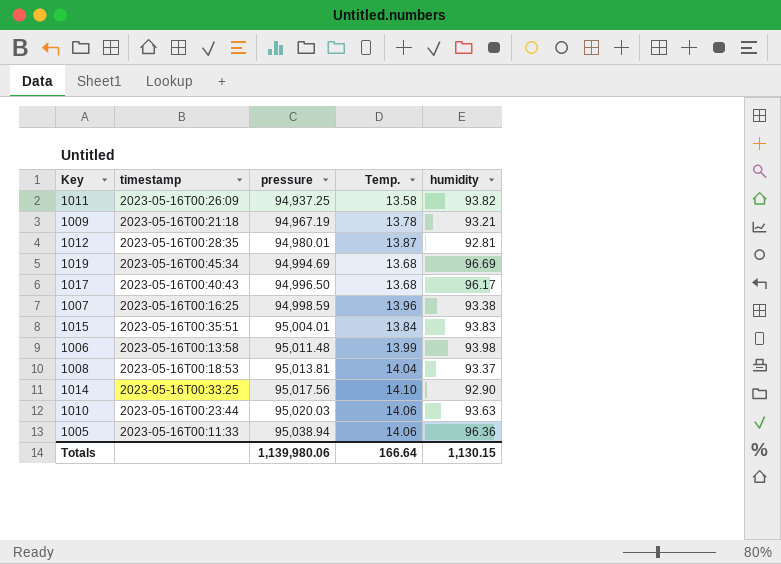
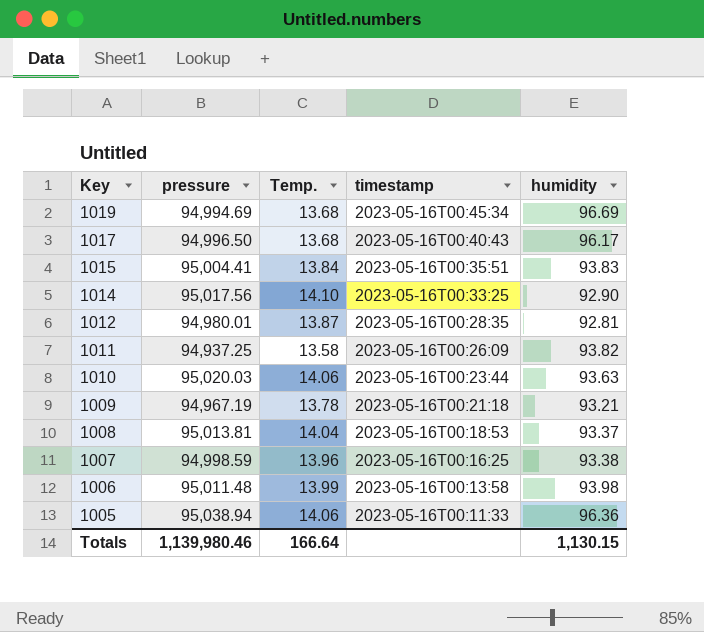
row order: pressure ascending -> Key descending
column timestamp | position: 2 -> 4
1015 | pressure: 95,004.01 -> 95,004.41
Totals | pressure: 1,139,980.06 -> 1,139,980.46

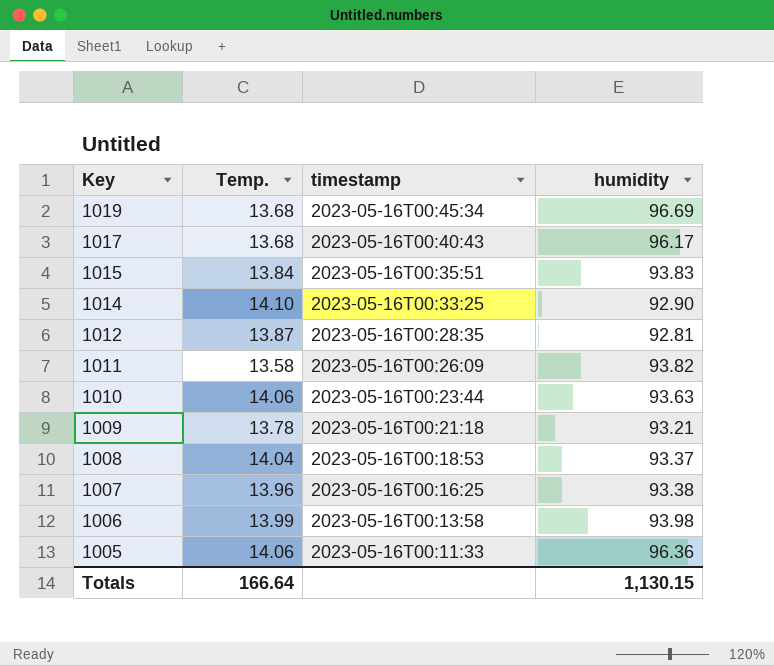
column pressure | position: 2 -> none

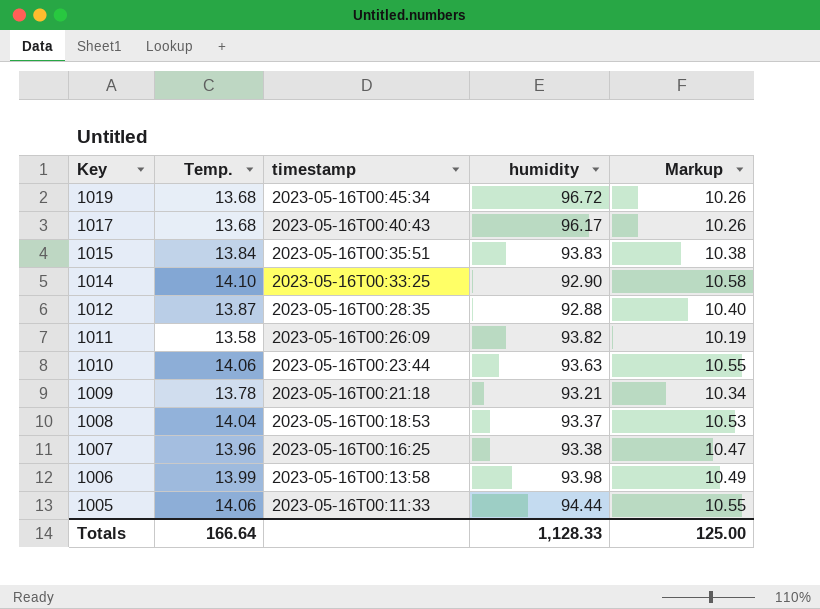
column Markup | formula: none -> [Temp.] * 0.75
1019 | humidity: 96.69 -> 96.72
1012 | humidity: 92.81 -> 92.88
1005 | humidity: 96.36 -> 94.44
Totals | humidity: 1,130.15 -> 1,128.33

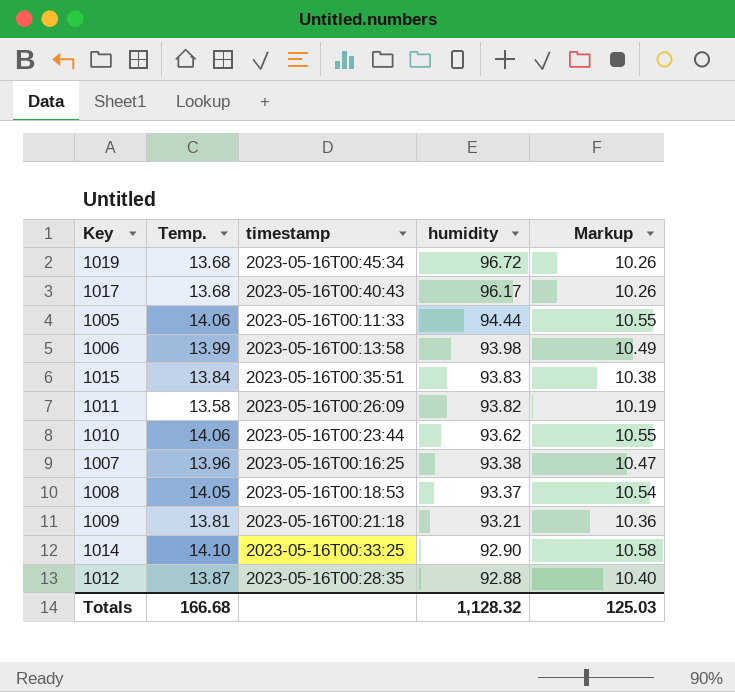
row order: Key descending -> humidity descending
1010 | humidity: 93.63 -> 93.62
1008 | Temp.: 14.04 -> 14.05
1008 | Markup: 10.53 -> 10.54
1009 | Temp.: 13.78 -> 13.81
1009 | Markup: 10.34 -> 10.36
Totals | Temp.: 166.64 -> 166.68
Totals | humidity: 1,128.33 -> 1,128.32
Totals | Markup: 125.00 -> 125.03

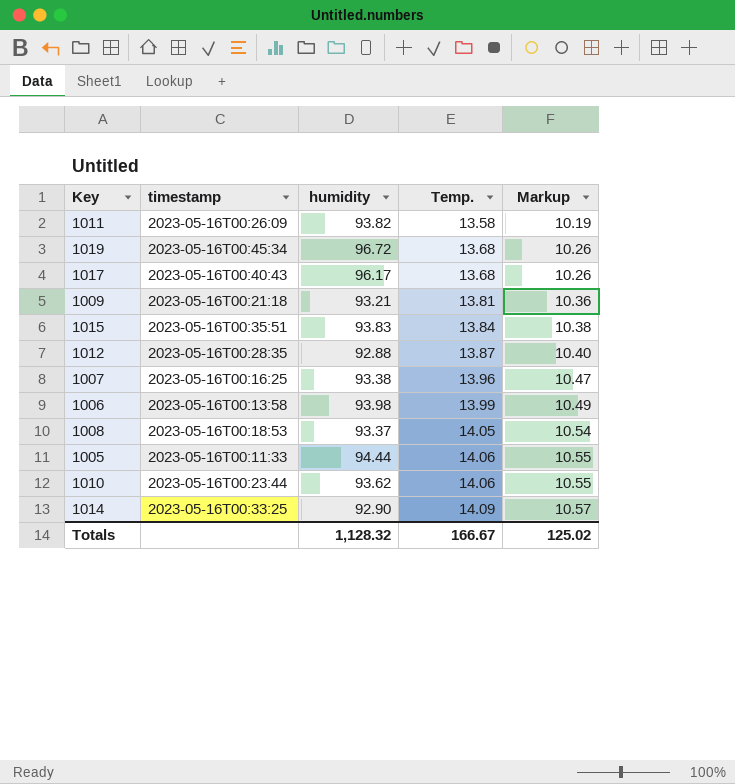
row order: humidity descending -> Temp. ascending
column Temp. | position: 2 -> 4
1014 | Temp.: 14.10 -> 14.09
1014 | Markup: 10.58 -> 10.57
Totals | Temp.: 166.68 -> 166.67
Totals | Markup: 125.03 -> 125.02

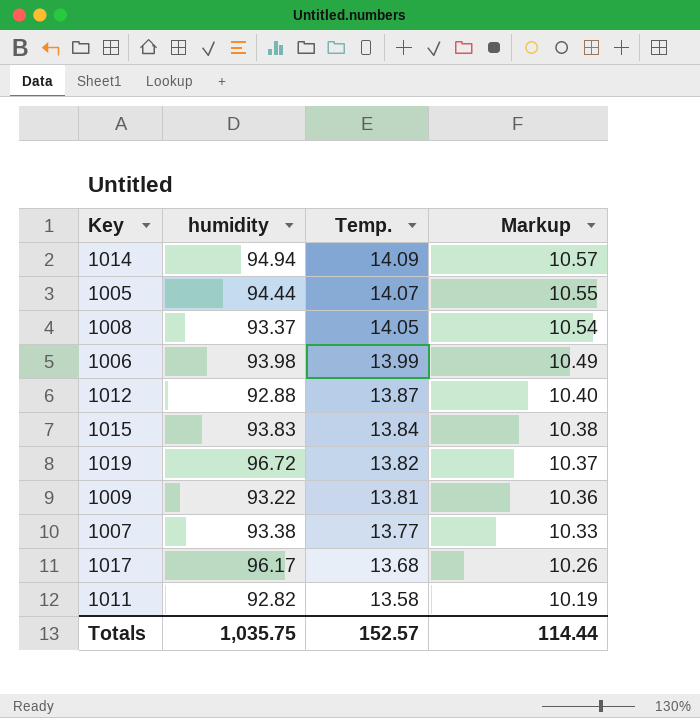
row order: Temp. ascending -> Temp. descending
column timestamp | position: 2 -> none
row 1010: 2023-05-16T00:23:44 | 93.62 | 14.06 | 10.55 -> none
1014 | humidity: 92.90 -> 94.94
1005 | Temp.: 14.06 -> 14.07
1019 | Temp.: 13.68 -> 13.82
1019 | Markup: 10.26 -> 10.37
1009 | humidity: 93.21 -> 93.22
1007 | Temp.: 13.96 -> 13.77
1007 | Markup: 10.47 -> 10.33
1011 | humidity: 93.82 -> 92.82
Totals | humidity: 1,128.32 -> 1,035.75
Totals | Temp.: 166.67 -> 152.57
Totals | Markup: 125.02 -> 114.44

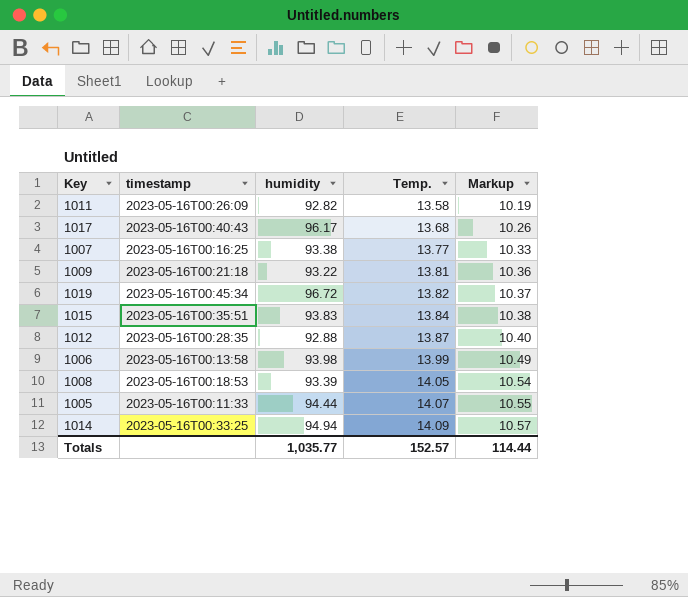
row order: Temp. descending -> Temp. ascending
column timestamp | position: none -> 2
1008 | humidity: 93.37 -> 93.39
Totals | humidity: 1,035.75 -> 1,035.77

